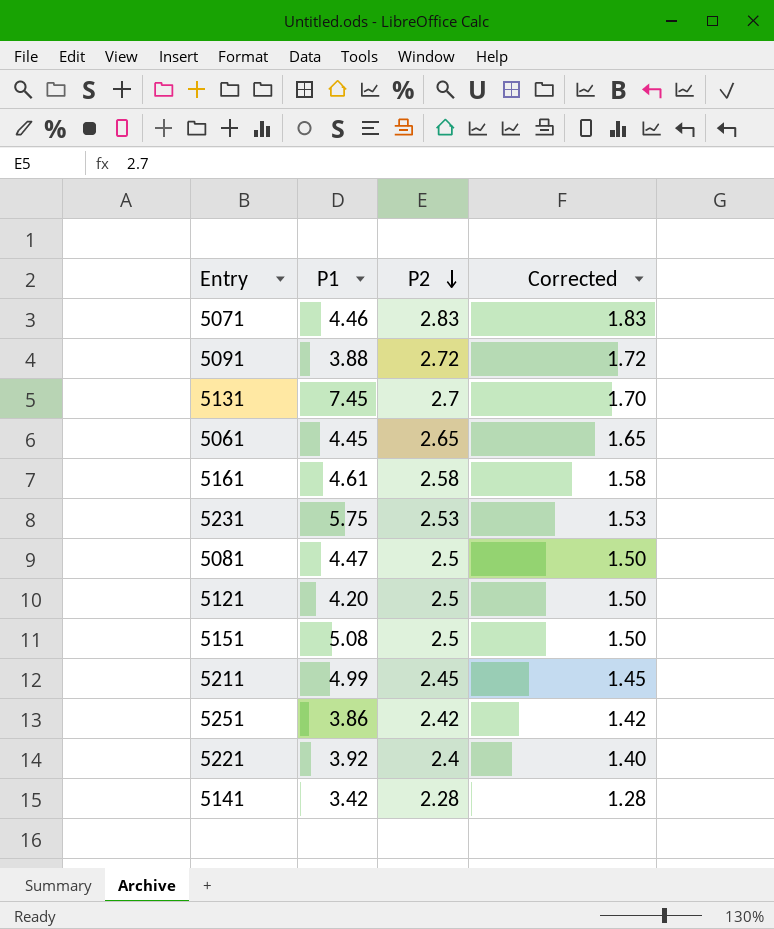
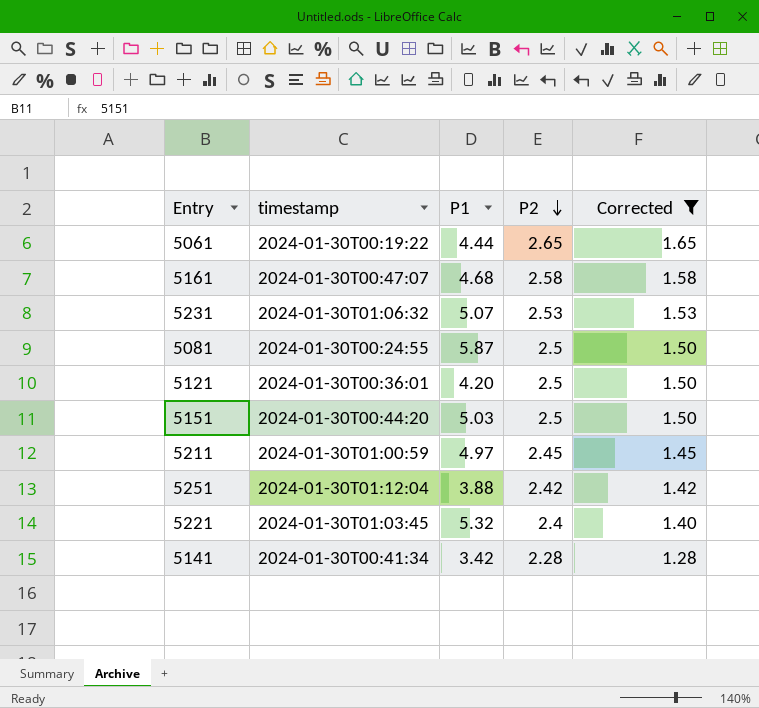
filter: none -> Corrected <= 1.65
column timestamp | position: none -> 2
5061 | P1: 4.45 -> 4.44
5161 | P1: 4.61 -> 4.68
5231 | P1: 5.75 -> 5.07
5081 | P1: 4.47 -> 5.87
5151 | P1: 5.08 -> 5.03
5211 | P1: 4.99 -> 4.97
5251 | P1: 3.86 -> 3.88
5221 | P1: 3.92 -> 5.32

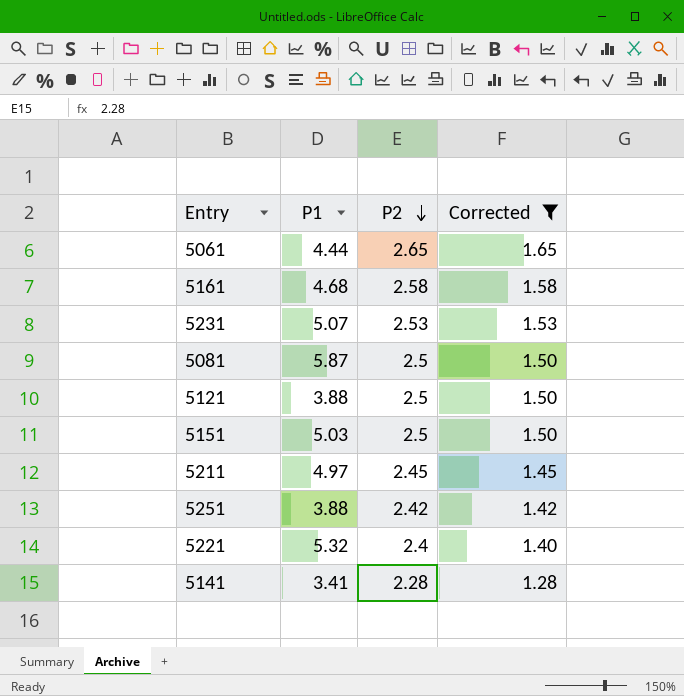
column timestamp | position: 2 -> none
5121 | P1: 4.20 -> 3.88
5141 | P1: 3.42 -> 3.41

